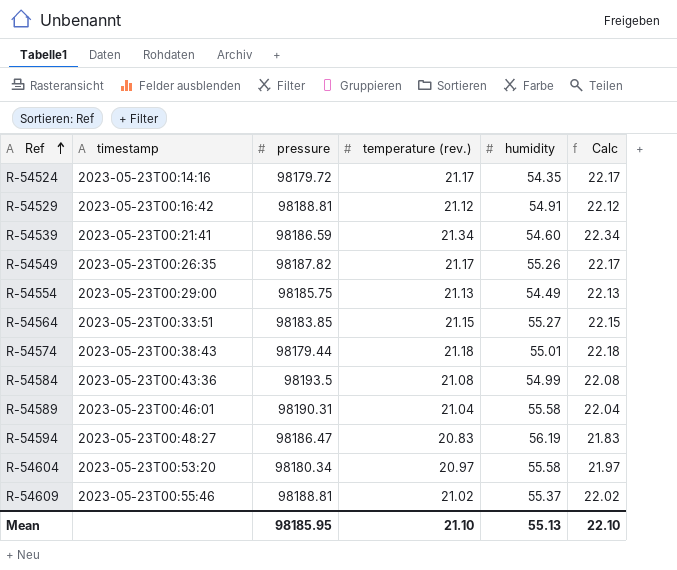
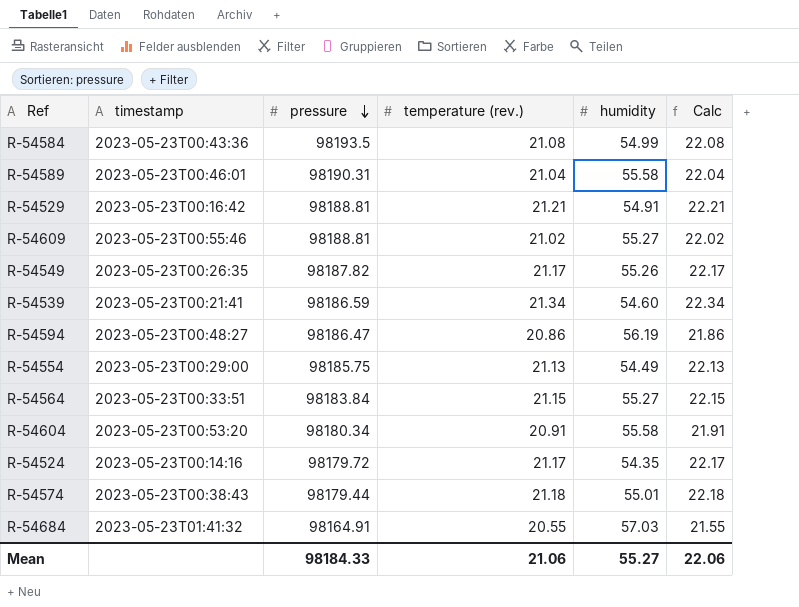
row order: Ref ascending -> pressure descending
R-54529 | temperature (rev.): 21.12 -> 21.21
R-54529 | Calc: 22.12 -> 22.21
R-54609 | humidity: 55.37 -> 55.27
R-54594 | temperature (rev.): 20.83 -> 20.86
R-54594 | Calc: 21.83 -> 21.86
R-54564 | pressure: 98183.85 -> 98183.84
R-54604 | temperature (rev.): 20.97 -> 20.91
R-54604 | Calc: 21.97 -> 21.91
row R-54684: none -> 2023-05-23T01:41:32 | 98164.91 | 20.55 | 57.03 | 21.55
Mean | pressure: 98185.95 -> 98184.33
Mean | temperature (rev.): 21.10 -> 21.06
Mean | humidity: 55.13 -> 55.27
Mean | Calc: 22.10 -> 22.06

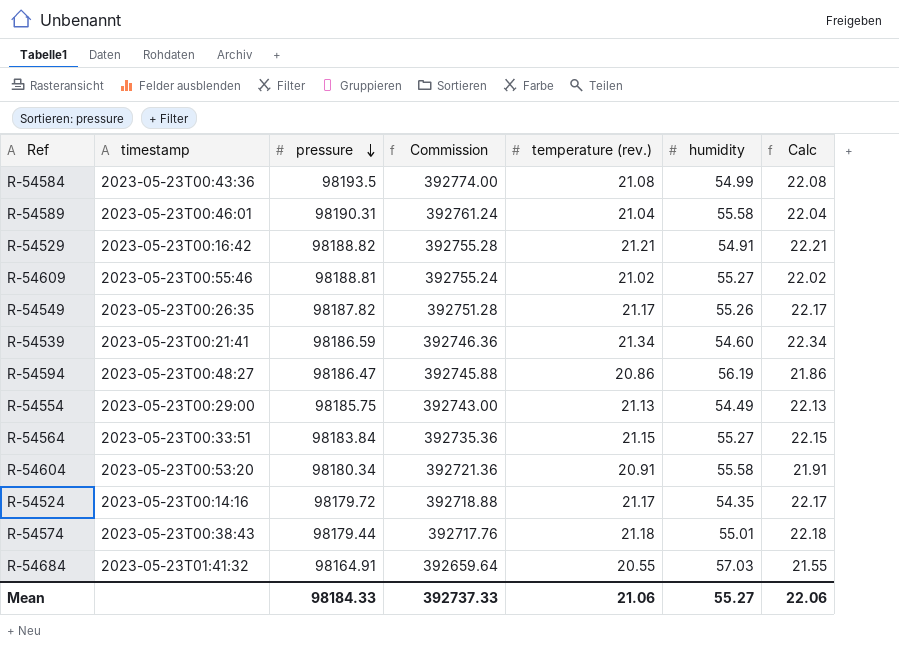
column Commission | formula: none -> [pressure] * 4
R-54529 | pressure: 98188.81 -> 98188.82

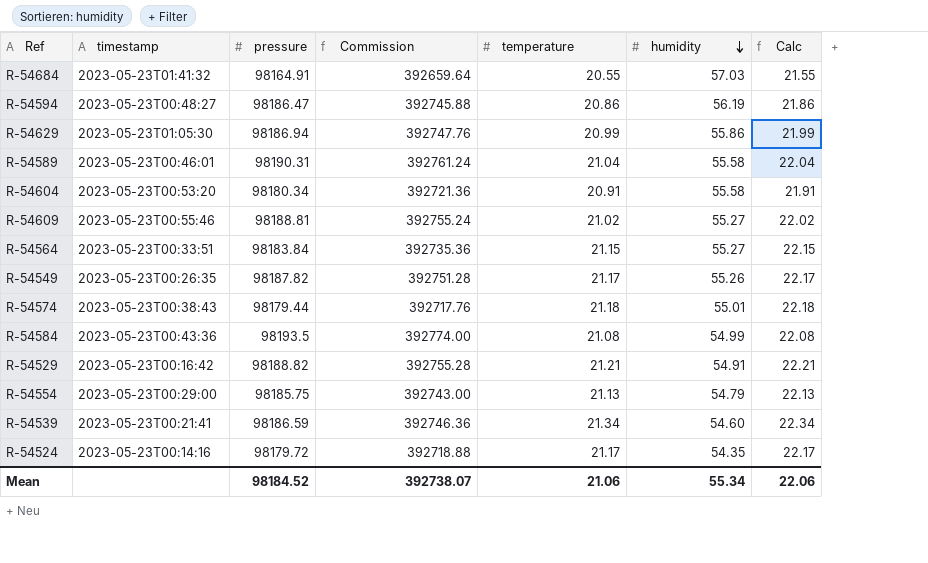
row order: pressure descending -> humidity descending
column name: temperature (rev.) -> temperature
row R-54629: none -> 2023-05-23T01:05:30 | 98186.94 | 392747.76 | 20.99 | 55.86 | 21.99
R-54554 | humidity: 54.49 -> 54.79
Mean | pressure: 98184.33 -> 98184.52
Mean | Commission: 392737.33 -> 392738.07
Mean | humidity: 55.27 -> 55.34

